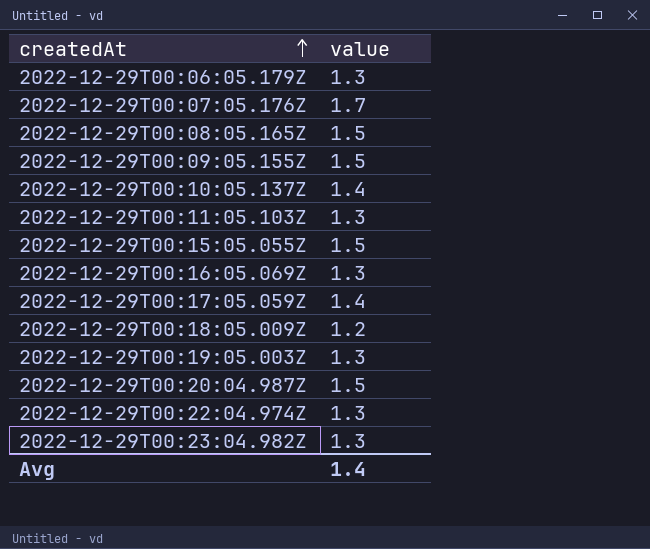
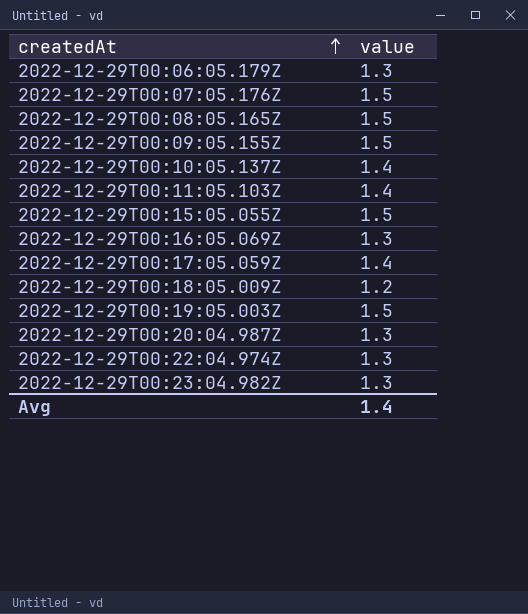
2022-12-29T00:07:05.176Z | value: 1.7 -> 1.5
2022-12-29T00:11:05.103Z | value: 1.3 -> 1.4
2022-12-29T00:19:05.003Z | value: 1.3 -> 1.5
2022-12-29T00:20:04.987Z | value: 1.5 -> 1.3

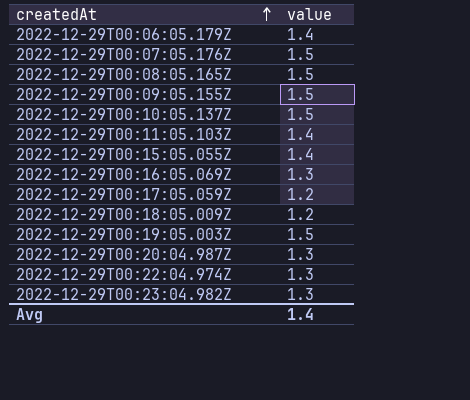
2022-12-29T00:06:05.179Z | value: 1.3 -> 1.4
2022-12-29T00:10:05.137Z | value: 1.4 -> 1.5
2022-12-29T00:15:05.055Z | value: 1.5 -> 1.4
2022-12-29T00:17:05.059Z | value: 1.4 -> 1.2

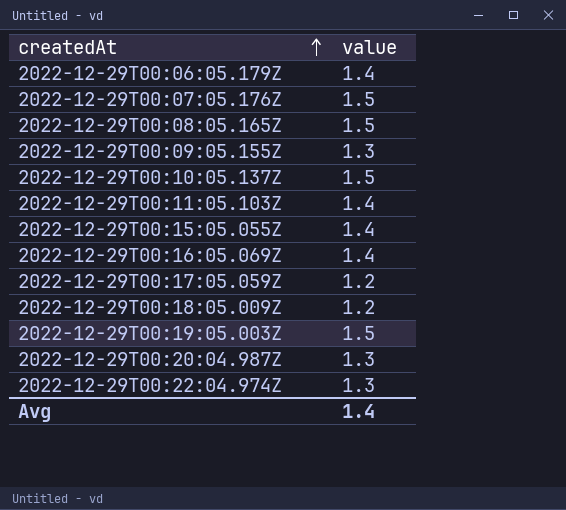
row 2022-12-29T00:23:04.982Z: 1.3 -> none
2022-12-29T00:09:05.155Z | value: 1.5 -> 1.3
2022-12-29T00:16:05.069Z | value: 1.3 -> 1.4

